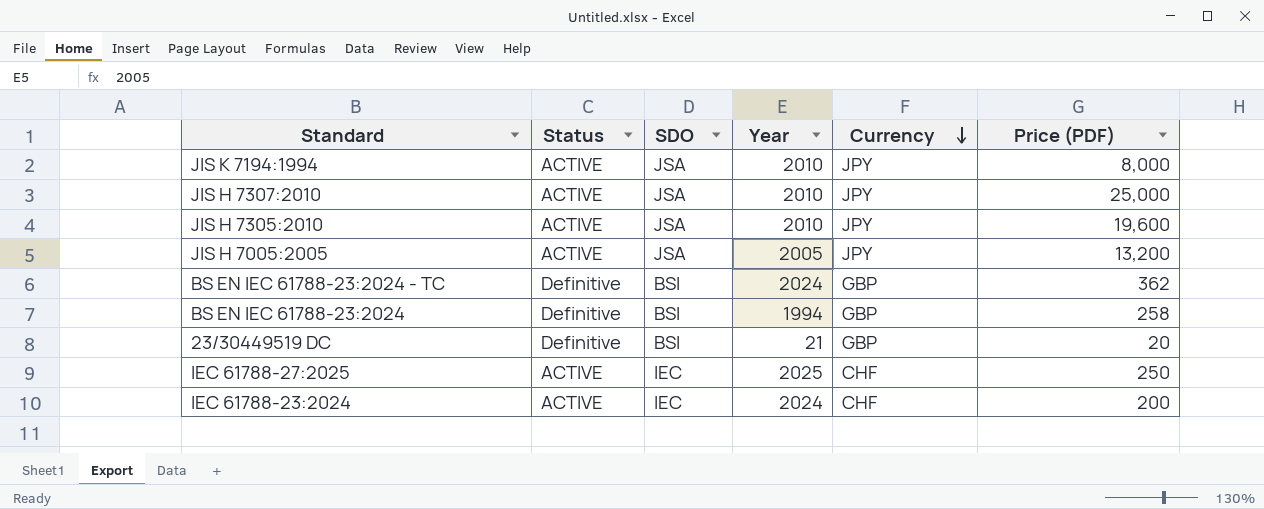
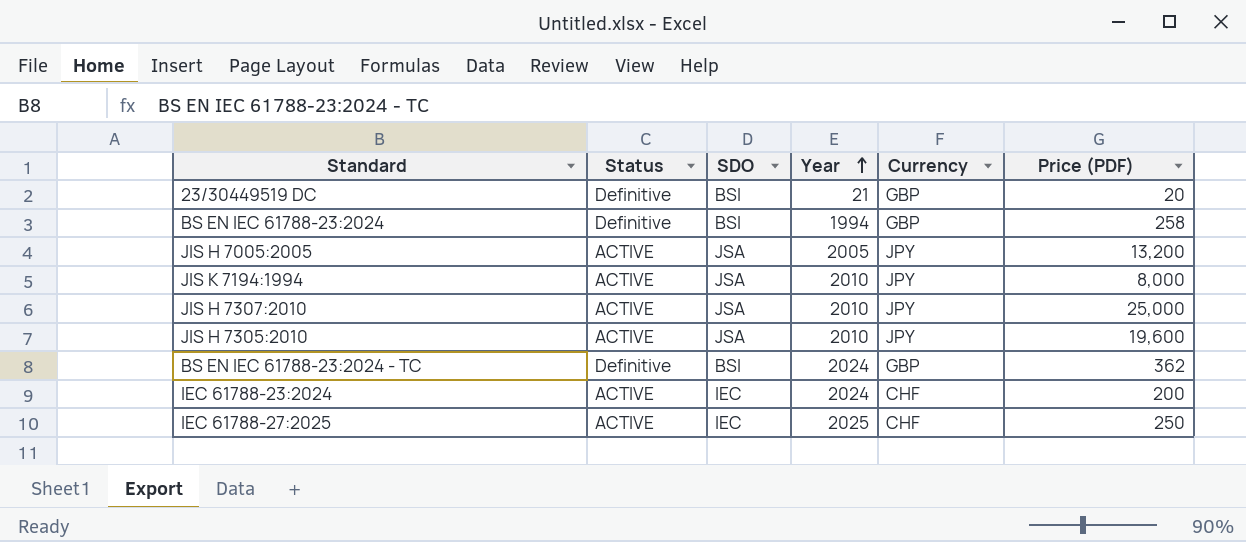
row order: Currency descending -> Year ascending

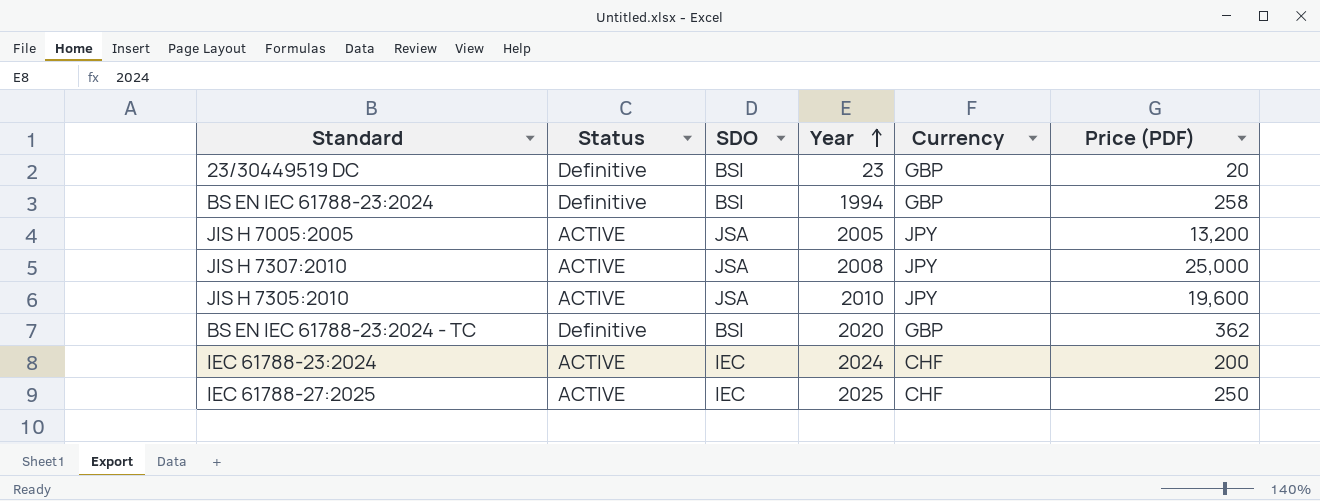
row JIS K 7194:1994: ACTIVE | JSA | 2010 | JPY | 8,000 -> none
23/30449519 DC | Year: 21 -> 23
JIS H 7307:2010 | Year: 2010 -> 2008
BS EN IEC 61788-23:2024 - TC | Year: 2024 -> 2020

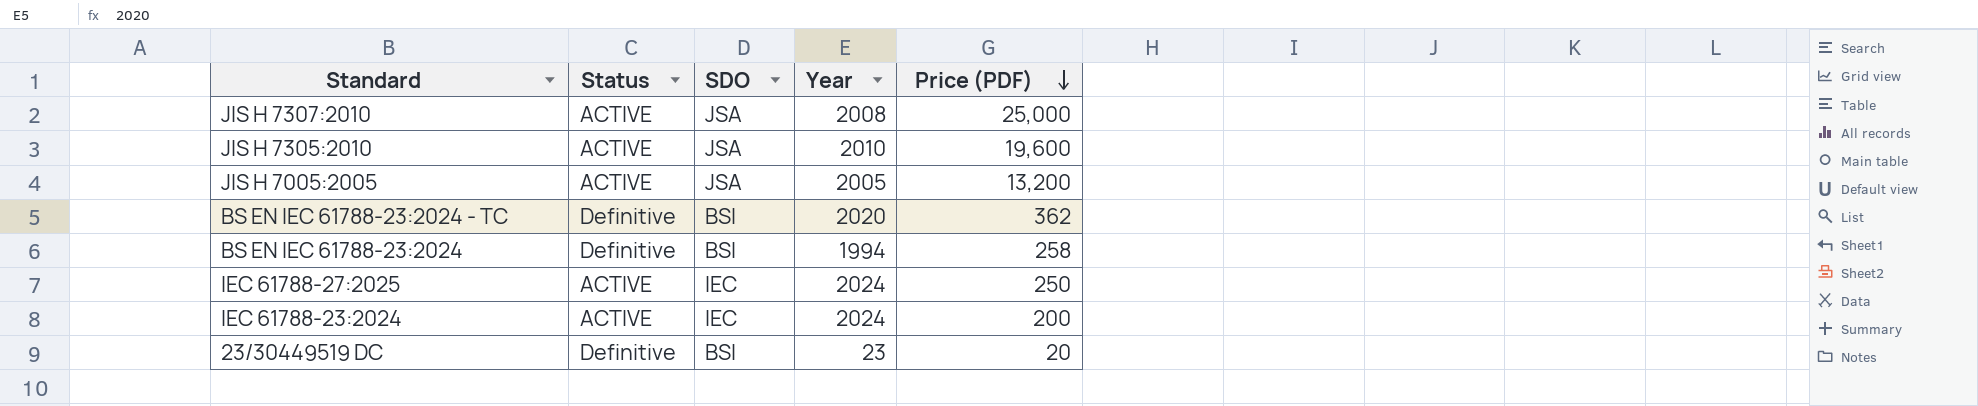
row order: Year ascending -> Price (PDF) descending
column Currency | position: 5 -> none
IEC 61788-27:2025 | Year: 2025 -> 2024

